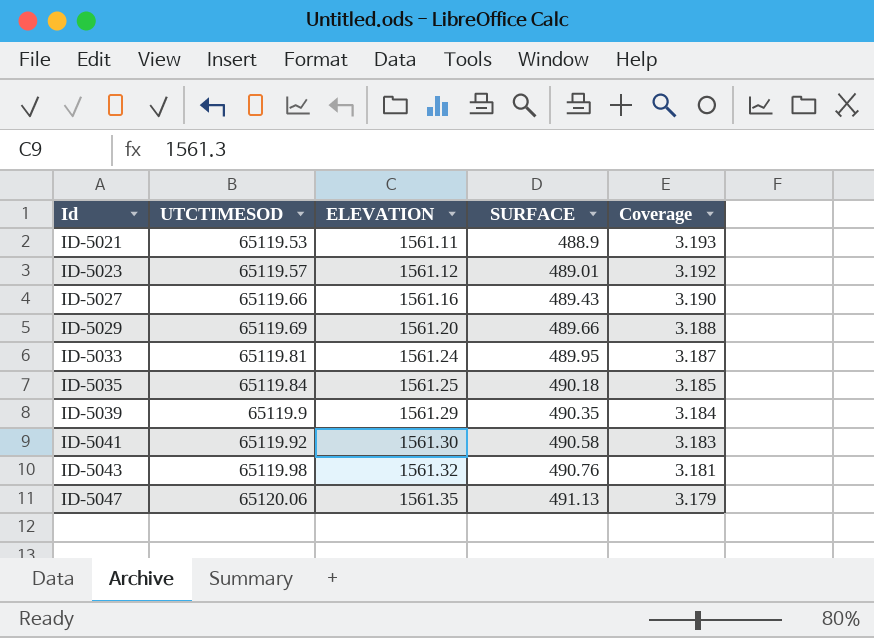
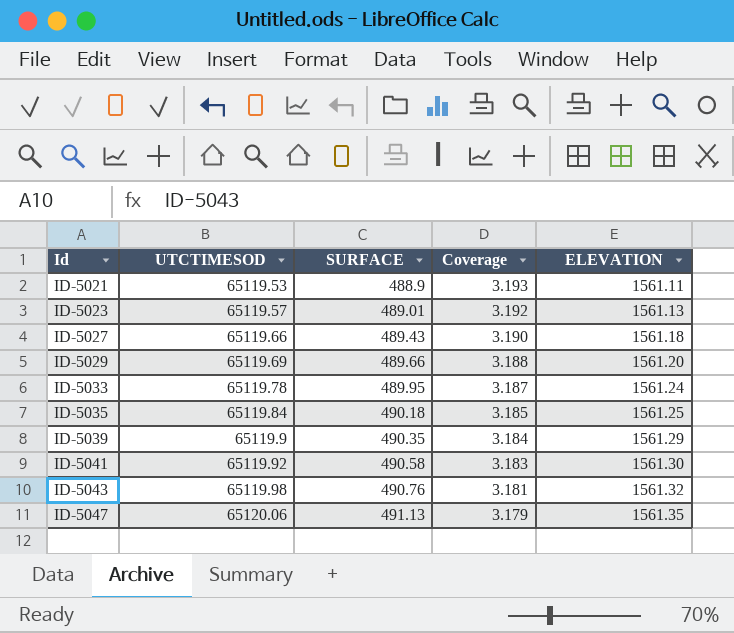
column ELEVATION | position: 3 -> 5
ID-5023 | ELEVATION: 1561.12 -> 1561.13
ID-5027 | ELEVATION: 1561.16 -> 1561.18
ID-5033 | UTCTIMESOD: 65119.81 -> 65119.78

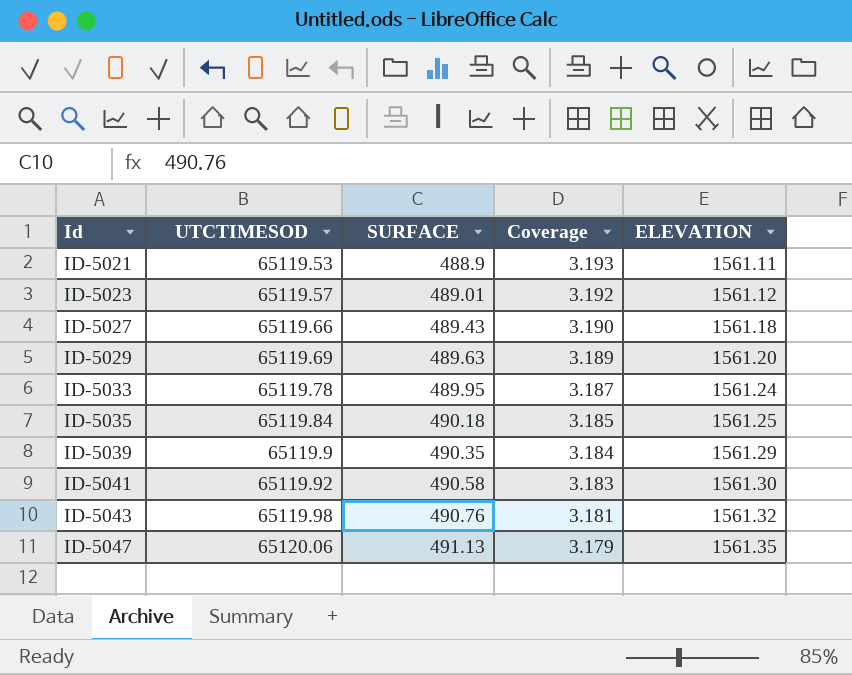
ID-5023 | ELEVATION: 1561.13 -> 1561.12
ID-5029 | SURFACE: 489.66 -> 489.63
ID-5029 | Coverage: 3.188 -> 3.189

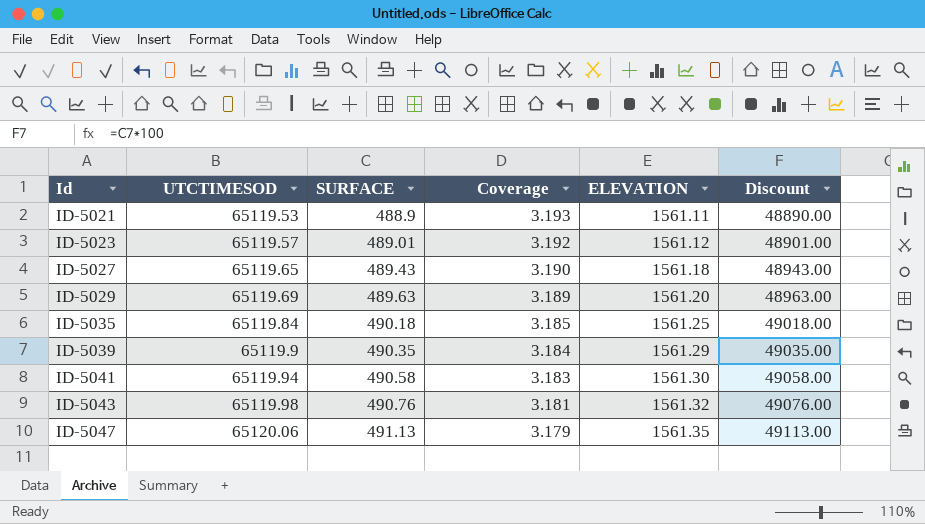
column Discount | formula: none -> [SURFACE] * 100
row ID-5033: 65119.78 | 489.95 | 3.187 | 1561.24 -> none
ID-5027 | UTCTIMESOD: 65119.66 -> 65119.65
ID-5041 | UTCTIMESOD: 65119.92 -> 65119.94

